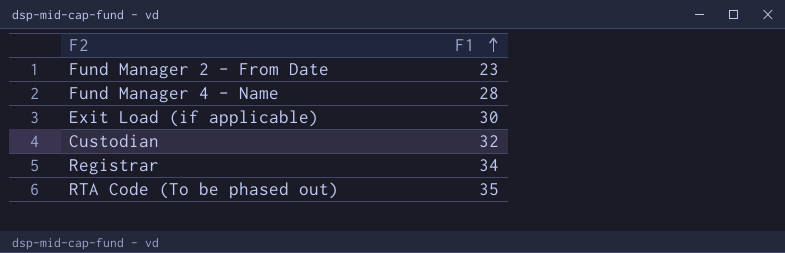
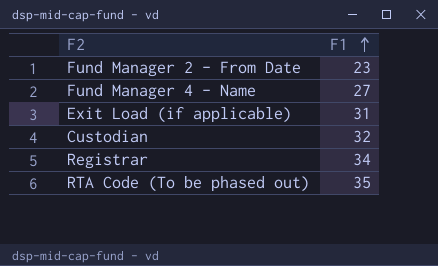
Fund Manager 4 - Name | F1: 28 -> 27
Exit Load (if applicable) | F1: 30 -> 31

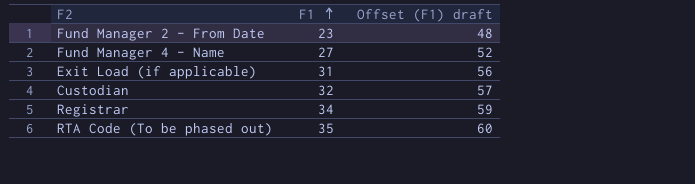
column Offset (F1) draft | formula: none -> [F1] + 25

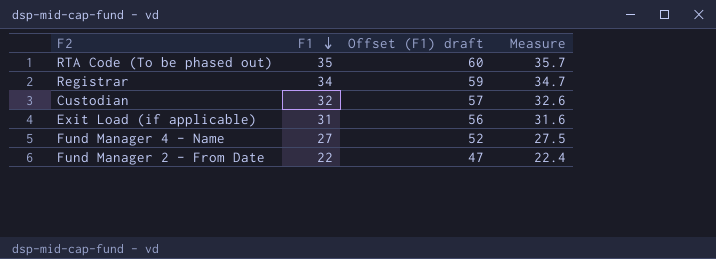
row order: F1 ascending -> F1 descending
column Measure | formula: none -> [F1] * 1.02
Fund Manager 2 - From Date | F1: 23 -> 22
Fund Manager 2 - From Date | Offset (F1) draft: 48 -> 47

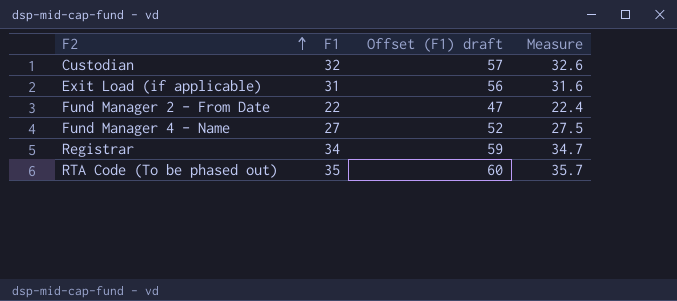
row order: F1 descending -> F2 ascending

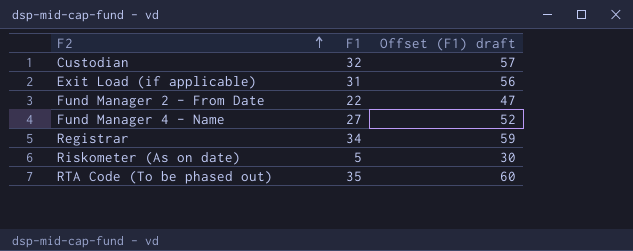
column Measure | formula: [F1] * 1.02 -> none
row Riskometer (As on date): none -> 5 | 30

